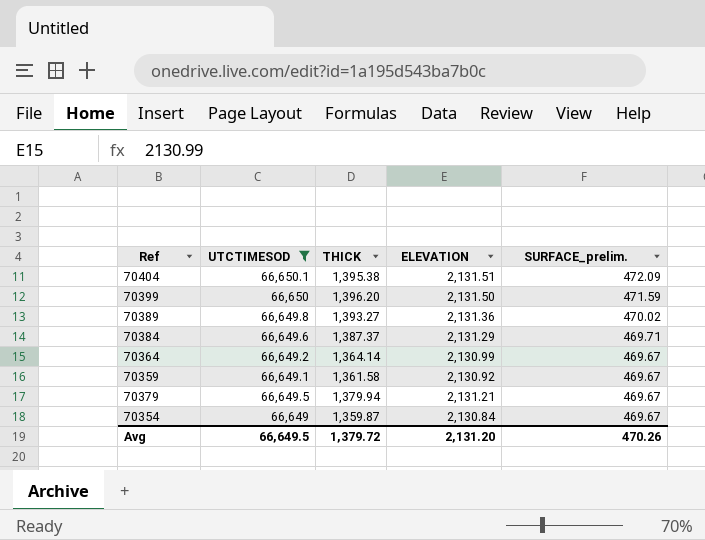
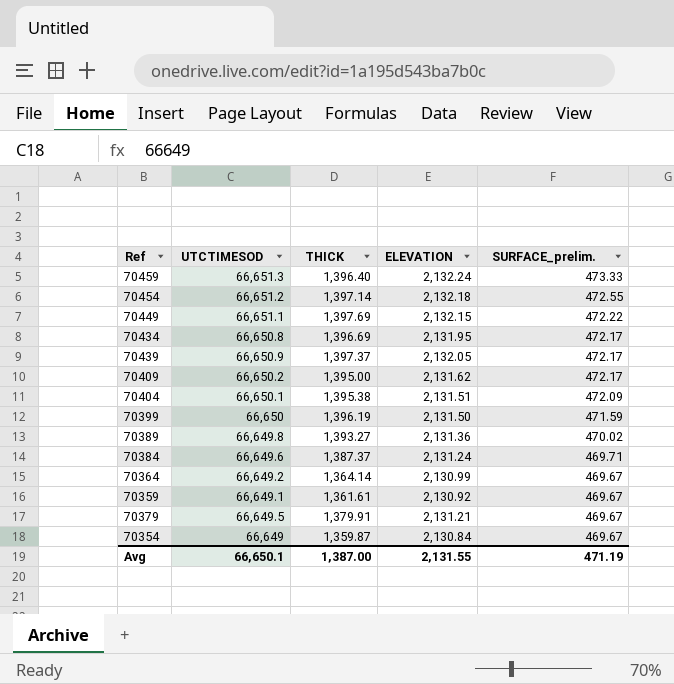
filter: UTCTIMESOD <= 66,650.1 -> none
70399 | THICK: 1,396.20 -> 1,396.19
70384 | ELEVATION: 2,131.29 -> 2,131.24
70359 | THICK: 1,361.58 -> 1,361.61
70379 | THICK: 1,379.94 -> 1,379.91
Avg | UTCTIMESOD: 66,649.5 -> 66,650.1
Avg | THICK: 1,379.72 -> 1,387.00
Avg | ELEVATION: 2,131.20 -> 2,131.55
Avg | SURFACE_prelim.: 470.26 -> 471.19

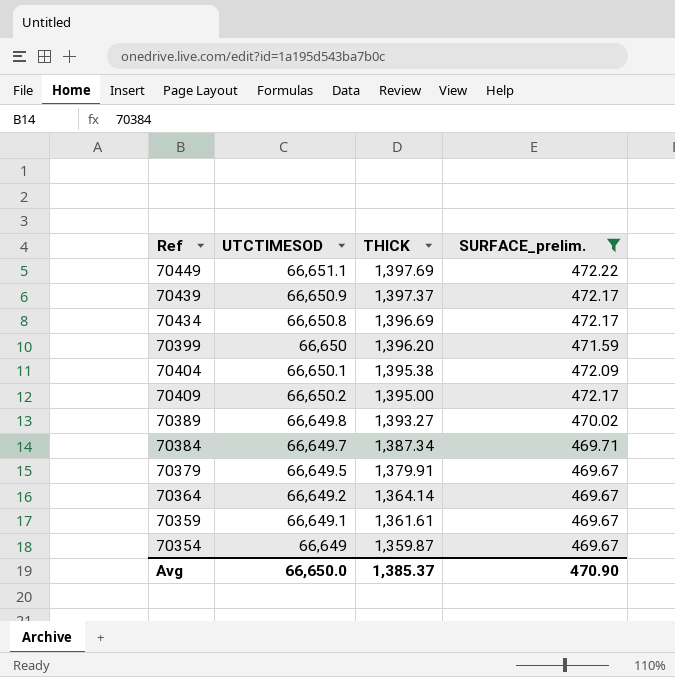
filter: none -> SURFACE_prelim. <= 472.22
row order: SURFACE_prelim. descending -> THICK descending
column ELEVATION | position: 4 -> none
70399 | THICK: 1,396.19 -> 1,396.20
70384 | UTCTIMESOD: 66,649.6 -> 66,649.7
70384 | THICK: 1,387.37 -> 1,387.34
Avg | UTCTIMESOD: 66,650.1 -> 66,650.0
Avg | THICK: 1,387.00 -> 1,385.37
Avg | SURFACE_prelim.: 471.19 -> 470.90

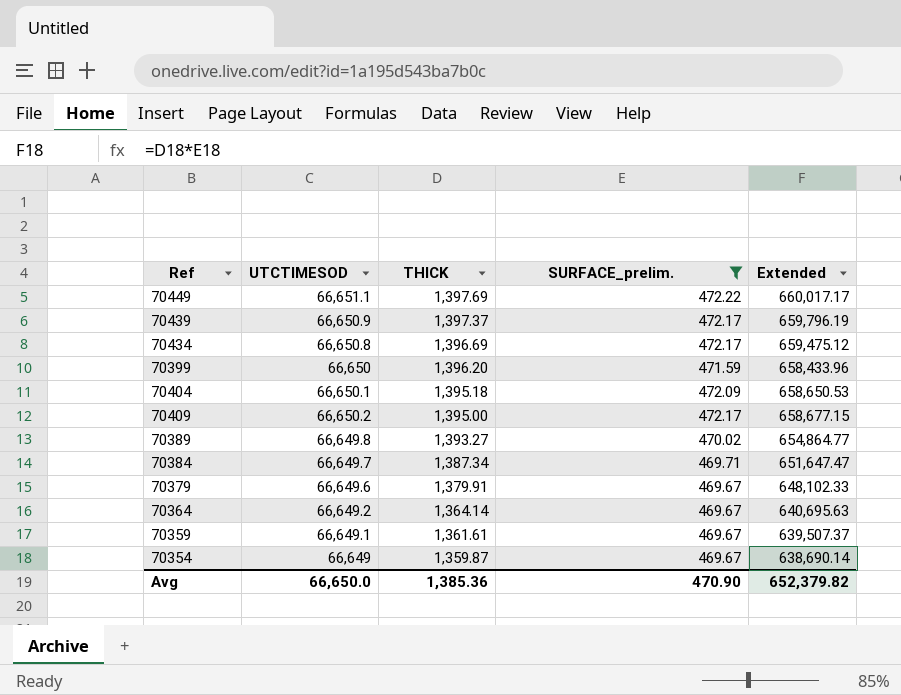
column Extended | formula: none -> [THICK] * [SURFACE_prelim.]
70404 | THICK: 1,395.38 -> 1,395.18
70379 | UTCTIMESOD: 66,649.5 -> 66,649.6
Avg | THICK: 1,385.37 -> 1,385.36

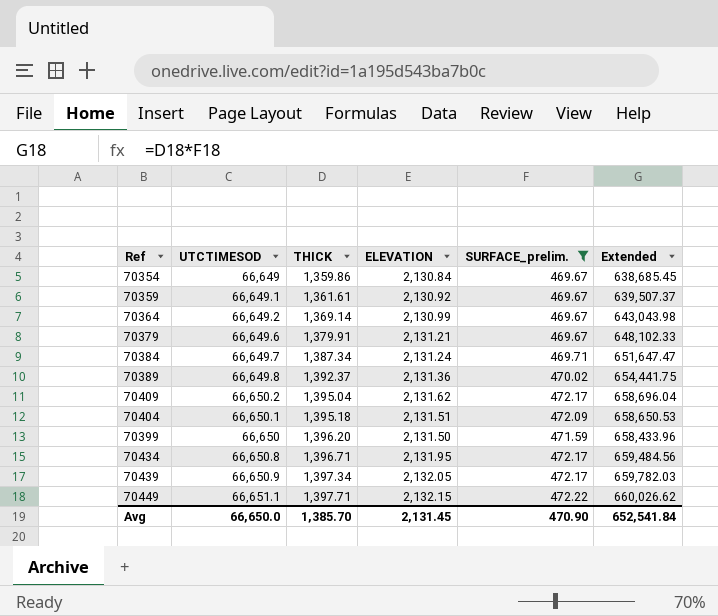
row order: THICK descending -> THICK ascending
column ELEVATION | position: none -> 4
70354 | THICK: 1,359.87 -> 1,359.86
70354 | Extended: 638,690.14 -> 638,685.45
70364 | THICK: 1,364.14 -> 1,369.14
70364 | Extended: 640,695.63 -> 643,043.98
70389 | THICK: 1,393.27 -> 1,392.37
70389 | Extended: 654,864.77 -> 654,441.75
70409 | THICK: 1,395.00 -> 1,395.04
70409 | Extended: 658,677.15 -> 658,696.04
70434 | THICK: 1,396.69 -> 1,396.71
70434 | Extended: 659,475.12 -> 659,484.56
70439 | THICK: 1,397.37 -> 1,397.34
70439 | Extended: 659,796.19 -> 659,782.03
70449 | THICK: 1,397.69 -> 1,397.71
70449 | Extended: 660,017.17 -> 660,026.62
Avg | THICK: 1,385.36 -> 1,385.70
Avg | Extended: 652,379.82 -> 652,541.84

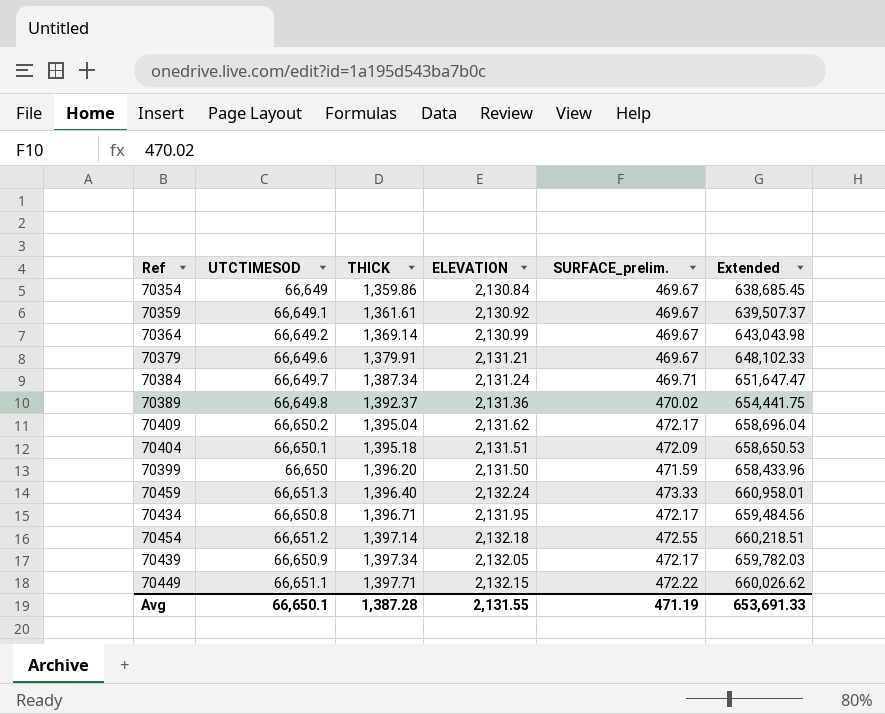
filter: SURFACE_prelim. <= 472.22 -> none
Avg | UTCTIMESOD: 66,650.0 -> 66,650.1
Avg | THICK: 1,385.70 -> 1,387.28
Avg | ELEVATION: 2,131.45 -> 2,131.55
Avg | SURFACE_prelim.: 470.90 -> 471.19
Avg | Extended: 652,541.84 -> 653,691.33

